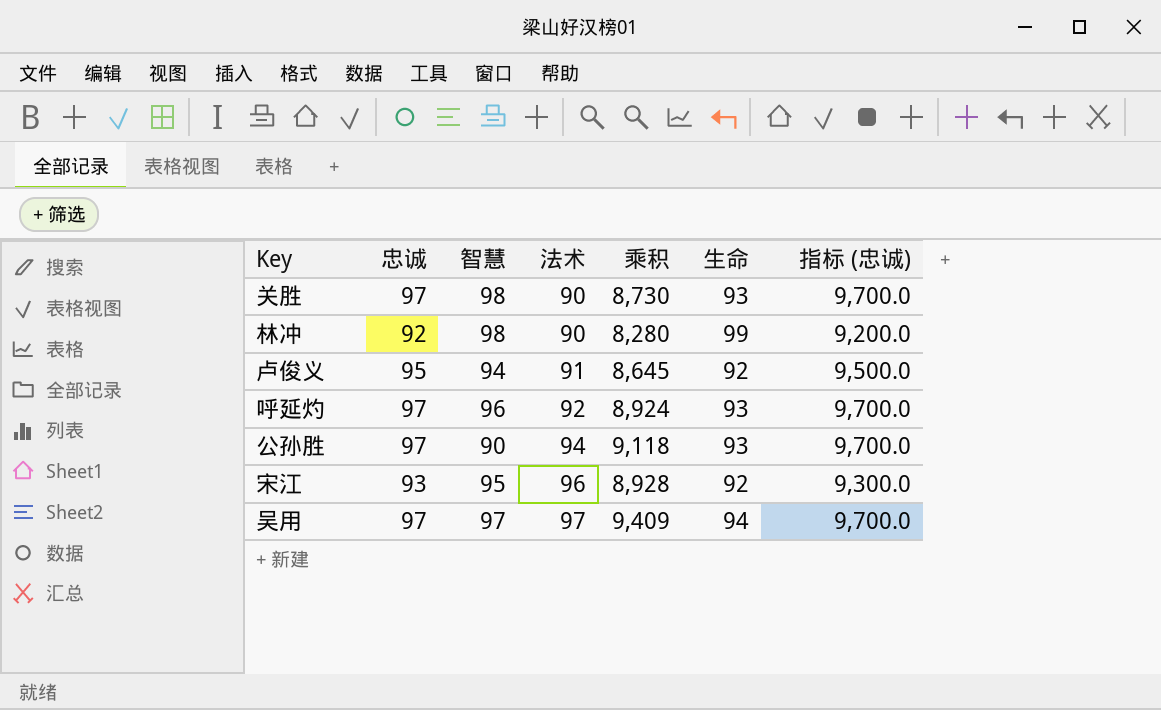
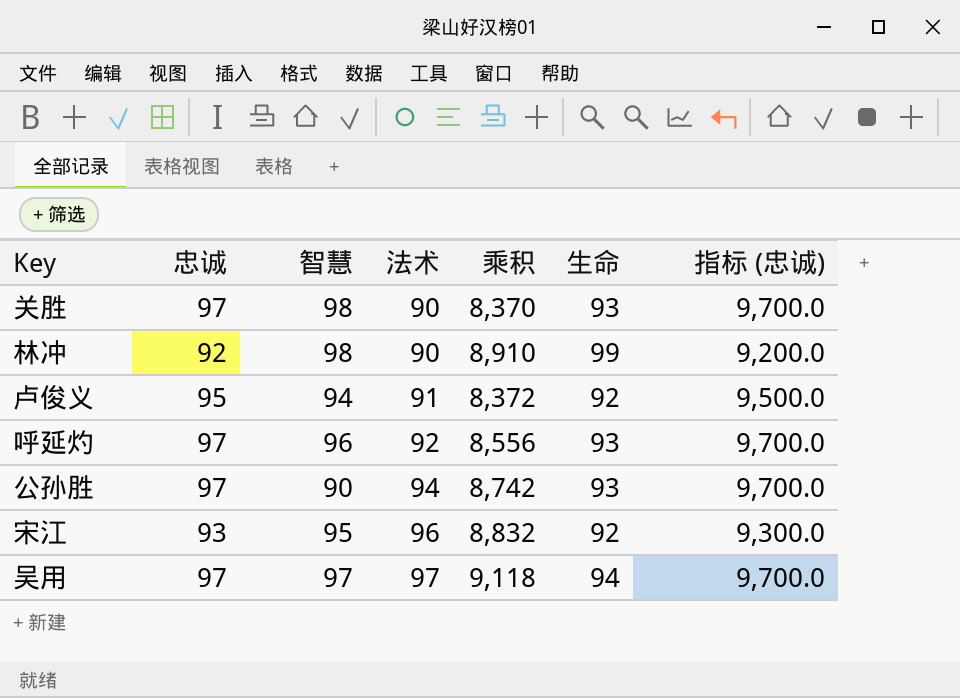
column 乘积 | formula: [忠诚] * [法术] -> [法术] * [生命]

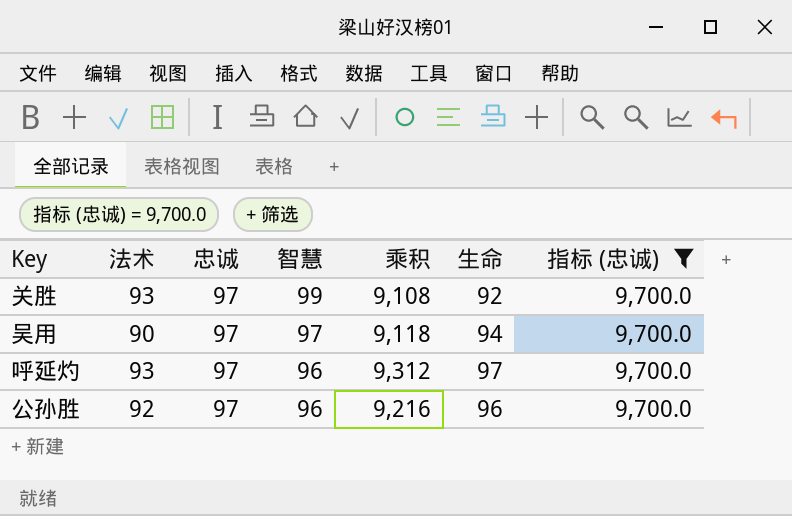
filter: none -> 指标 (忠诚) = 9,700.0
row order: 法术 ascending -> 智慧 descending
column 法术 | position: 4 -> 2
column 乘积 | formula: [法术] * [生命] -> [智慧] * [生命]
关胜 | 法术: 90 -> 93
关胜 | 智慧: 98 -> 99
关胜 | 生命: 93 -> 92
吴用 | 法术: 97 -> 90
呼延灼 | 法术: 92 -> 93
呼延灼 | 生命: 93 -> 97
公孙胜 | 法术: 94 -> 92
公孙胜 | 智慧: 90 -> 96
公孙胜 | 生命: 93 -> 96

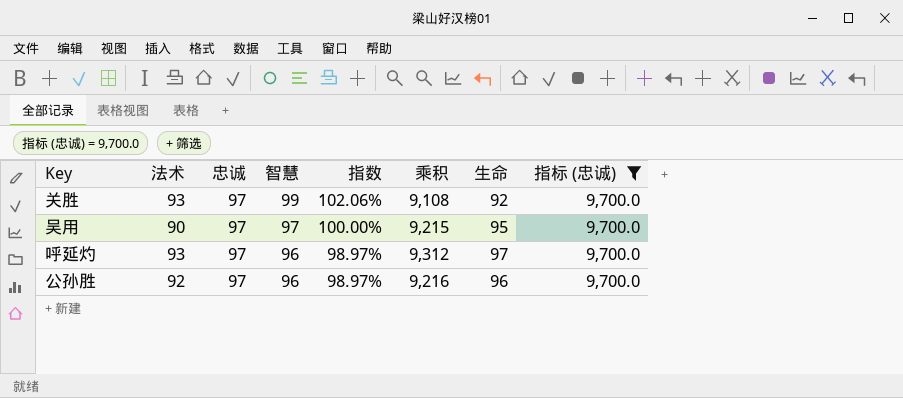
column 指数 | formula: none -> [智慧] / [忠诚]
吴用 | 乘积: 9,118 -> 9,215
吴用 | 生命: 94 -> 95

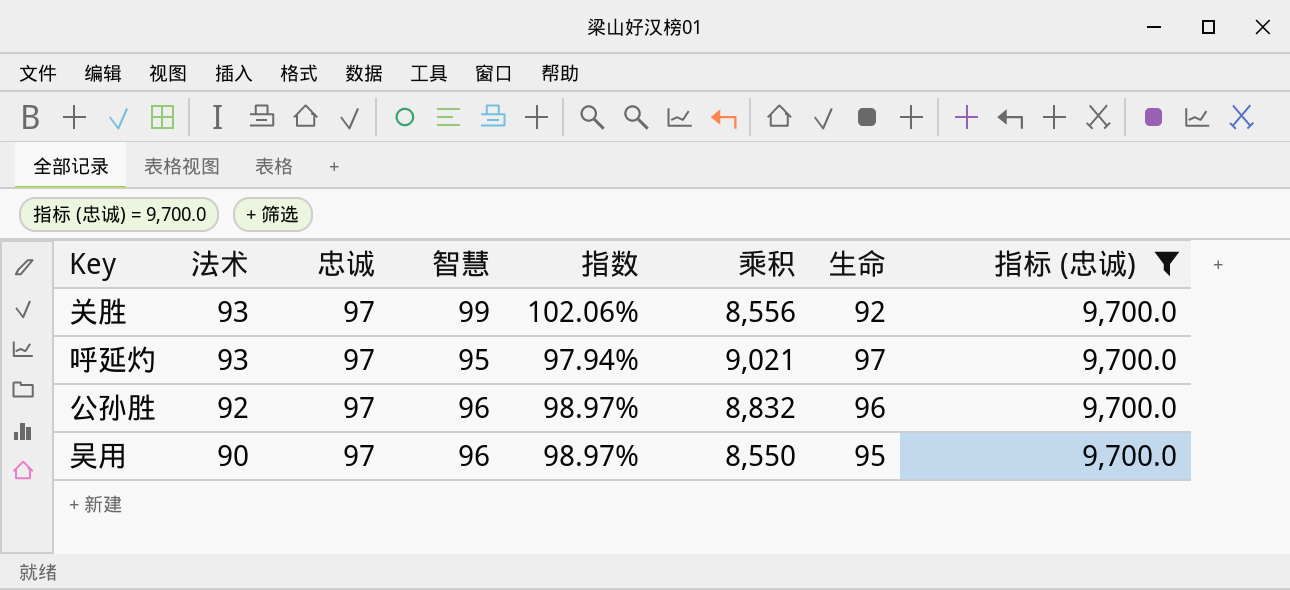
row order: 智慧 descending -> 法术 descending
column 乘积 | formula: [智慧] * [生命] -> [法术] * [生命]
呼延灼 | 智慧: 96 -> 95
呼延灼 | 指数: 98.97% -> 97.94%
吴用 | 智慧: 97 -> 96
吴用 | 指数: 100.00% -> 98.97%

